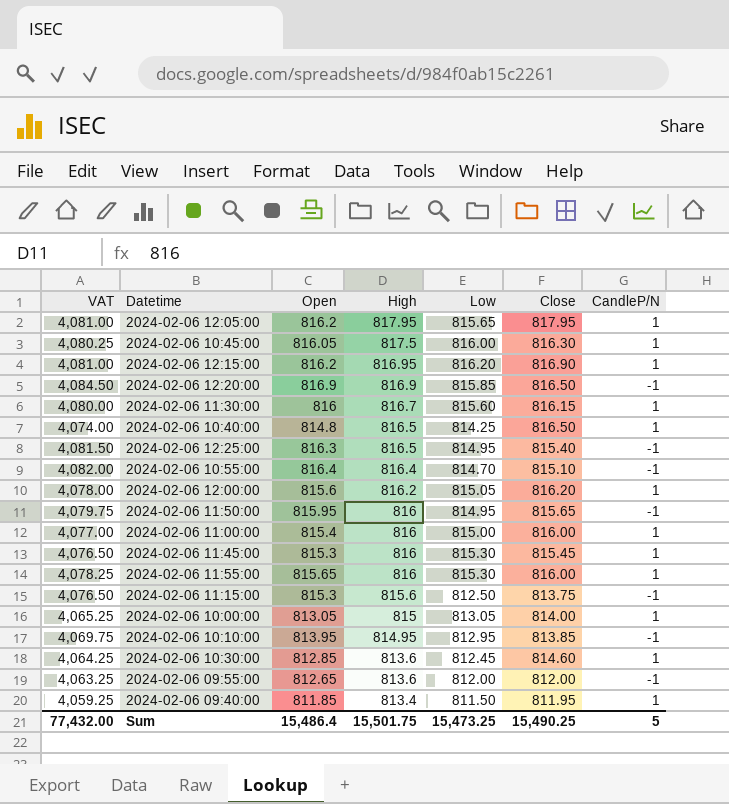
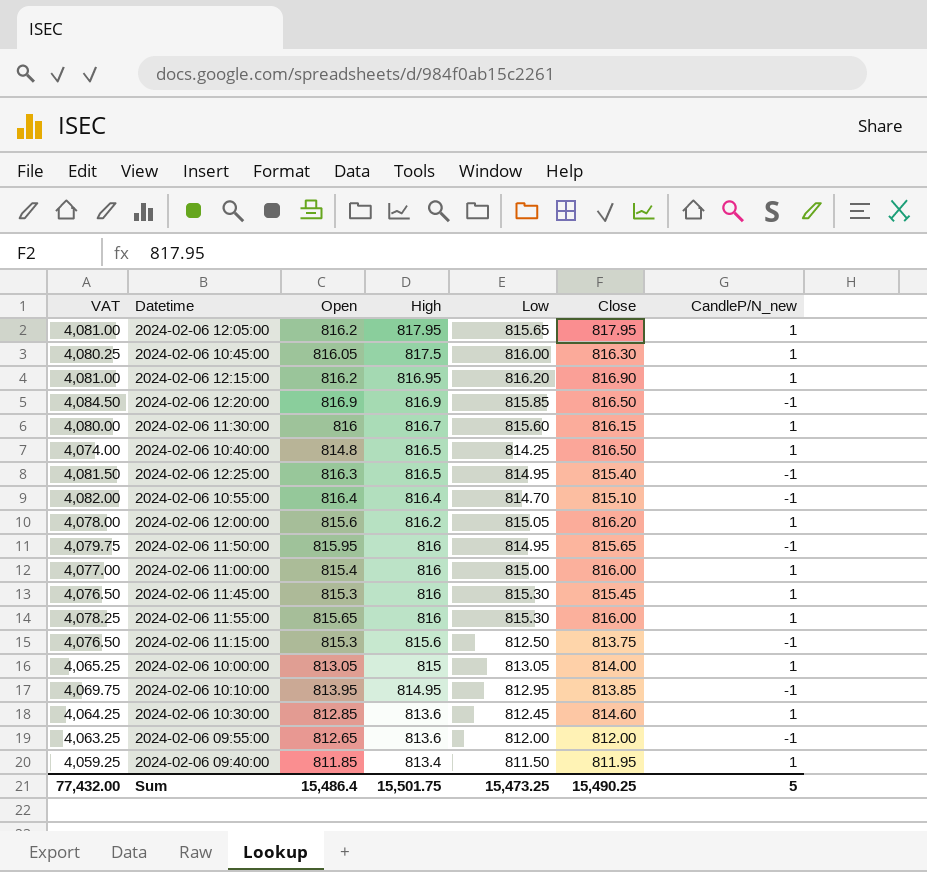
column name: CandleP/N -> CandleP/N_new

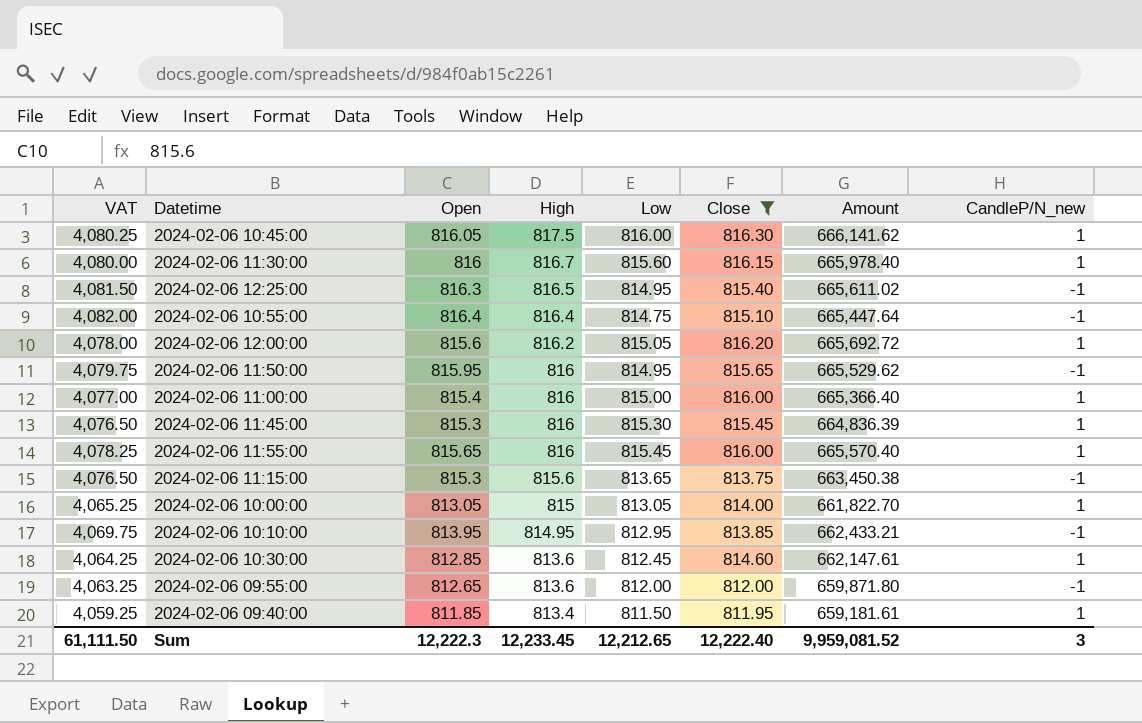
filter: none -> Close <= 816.30
column Amount | formula: none -> [Open] * [Close]
2024-02-06 10:55:00 | Low: 814.70 -> 814.75
2024-02-06 11:55:00 | Low: 815.30 -> 815.45
2024-02-06 11:15:00 | Low: 812.50 -> 813.65
Sum | VAT: 77,432.00 -> 61,111.50
Sum | Open: 15,486.4 -> 12,222.3
Sum | High: 15,501.75 -> 12,233.45
Sum | Low: 15,473.25 -> 12,212.65
Sum | Close: 15,490.25 -> 12,222.40
Sum | CandleP/N_new: 5 -> 3

